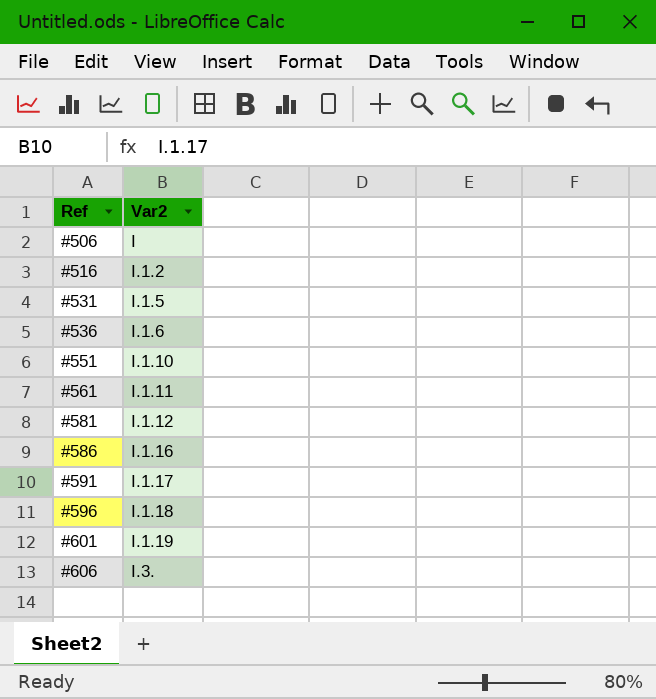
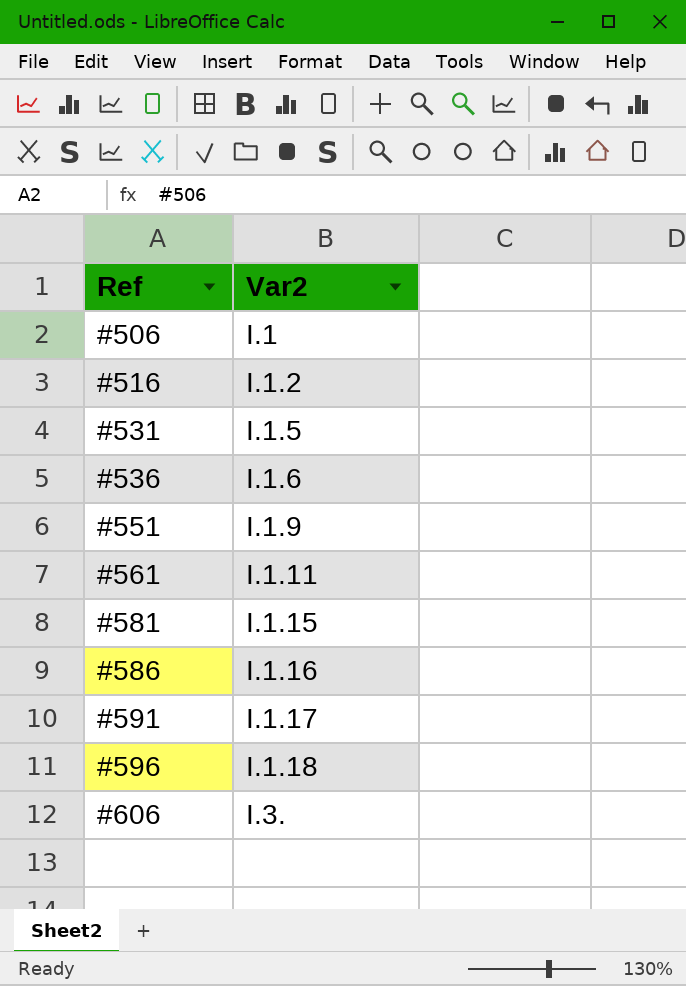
row #601: I.1.19 -> none
#506 | Var2: I -> I.1
#551 | Var2: I.1.10 -> I.1.9
#581 | Var2: I.1.12 -> I.1.15

